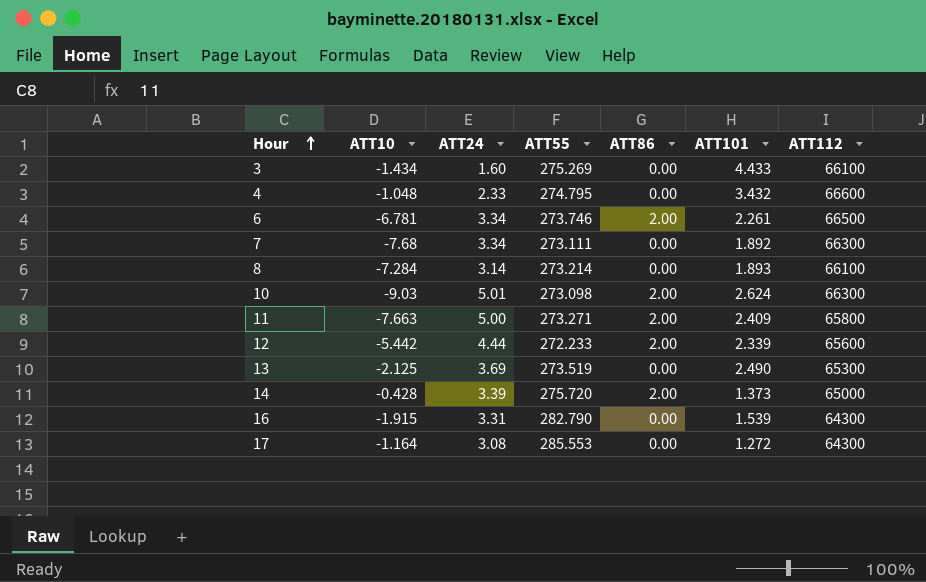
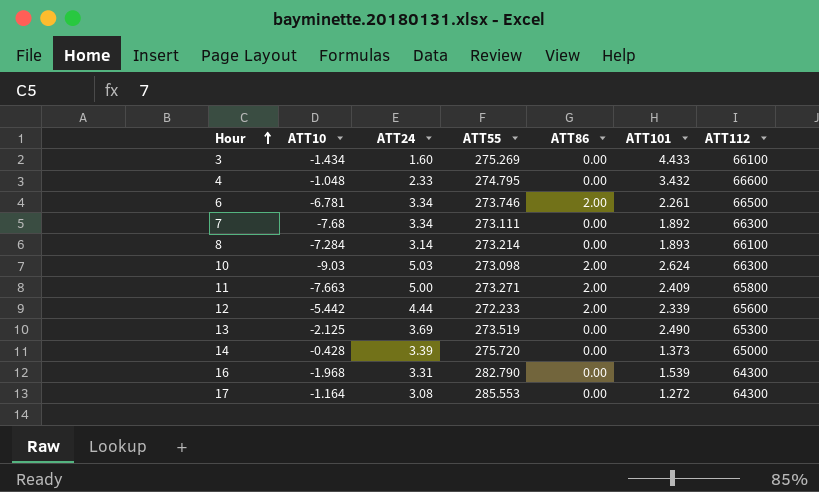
10 | ATT24: 5.01 -> 5.03
14 | ATT86: 2.00 -> 0.00
16 | ATT10: -1.915 -> -1.968

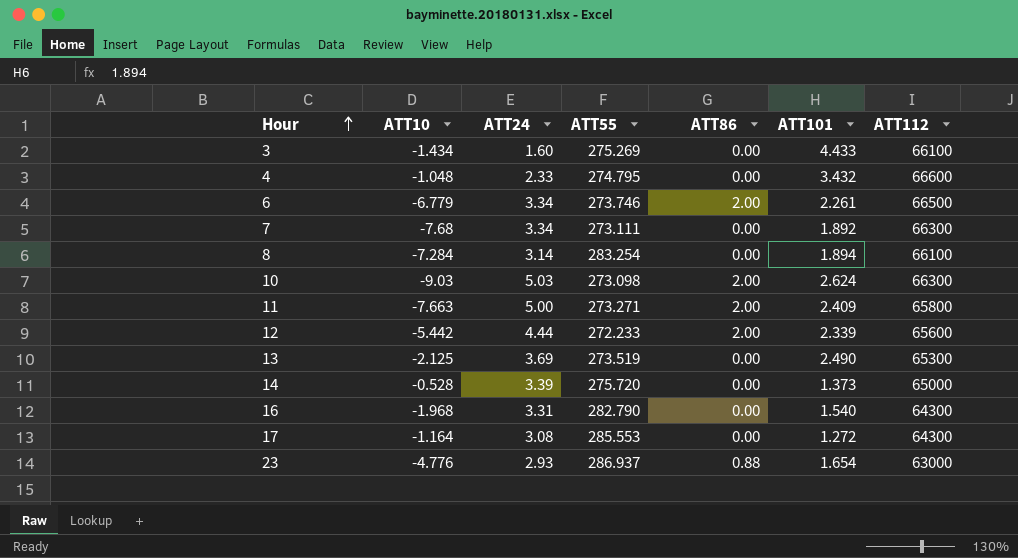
6 | ATT10: -6.781 -> -6.779
8 | ATT55: 273.214 -> 283.254
8 | ATT101: 1.893 -> 1.894
14 | ATT10: -0.428 -> -0.528
16 | ATT101: 1.539 -> 1.540
row 23: none -> -4.776 | 2.93 | 286.937 | 0.88 | 1.654 | 63000

